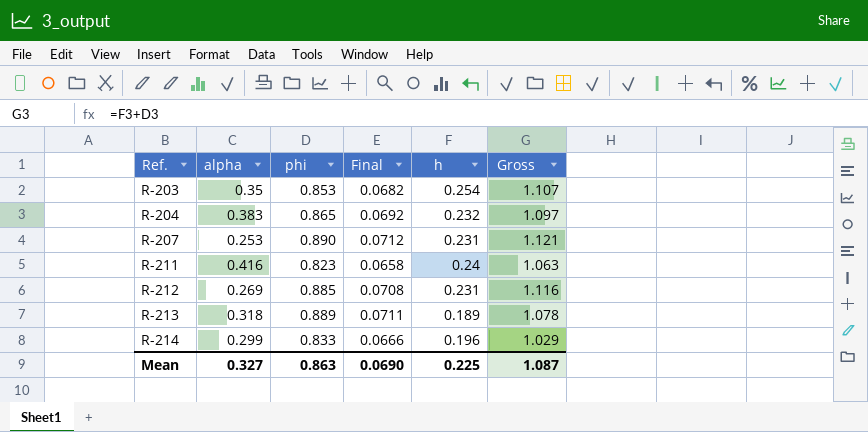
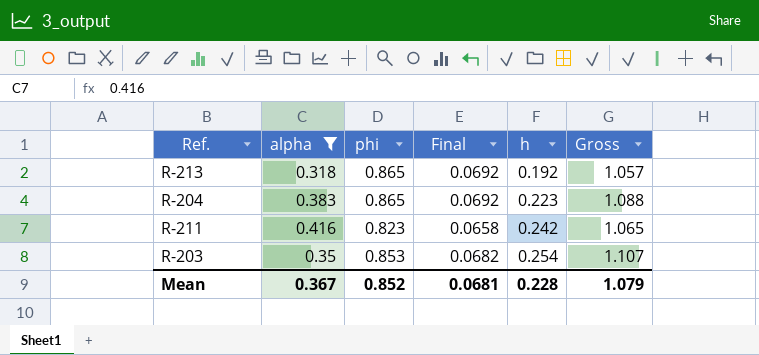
filter: none -> alpha >= 0.318
row order: Ref. ascending -> h ascending
R-213 | phi: 0.889 -> 0.865
R-213 | Final: 0.0711 -> 0.0692
R-213 | h: 0.189 -> 0.192
R-213 | Gross: 1.078 -> 1.057
R-204 | h: 0.232 -> 0.223
R-204 | Gross: 1.097 -> 1.088
R-211 | h: 0.24 -> 0.242
R-211 | Gross: 1.063 -> 1.065
Mean | alpha: 0.327 -> 0.367
Mean | phi: 0.863 -> 0.852
Mean | Final: 0.0690 -> 0.0681
Mean | h: 0.225 -> 0.228
Mean | Gross: 1.087 -> 1.079

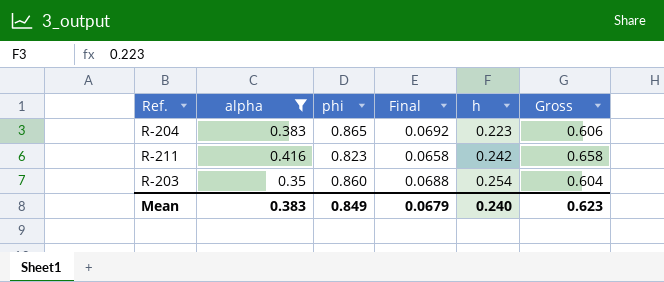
column Gross | formula: [phi] + [h] -> [alpha] + [h]
row R-213: 0.318 | 0.865 | 0.0692 | 0.192 | 1.057 -> none
R-203 | phi: 0.853 -> 0.860
R-203 | Final: 0.0682 -> 0.0688
Mean | alpha: 0.367 -> 0.383
Mean | phi: 0.852 -> 0.849
Mean | Final: 0.0681 -> 0.0679
Mean | h: 0.228 -> 0.240
Mean | Gross: 1.079 -> 0.623

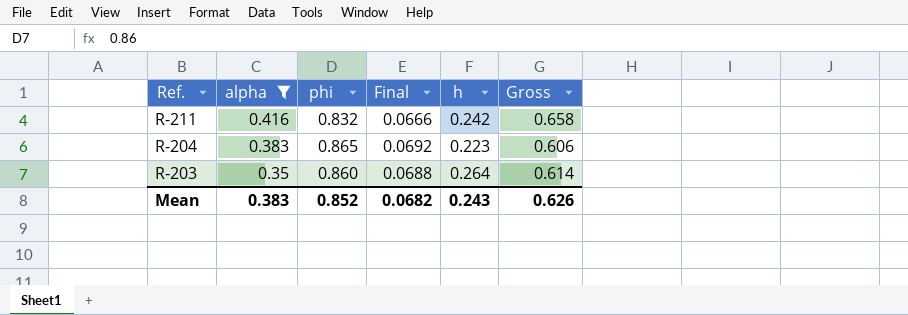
row order: h ascending -> Ref. descending
R-211 | phi: 0.823 -> 0.832
R-211 | Final: 0.0658 -> 0.0666
R-203 | h: 0.254 -> 0.264
R-203 | Gross: 0.604 -> 0.614
Mean | phi: 0.849 -> 0.852
Mean | Final: 0.0679 -> 0.0682
Mean | h: 0.240 -> 0.243
Mean | Gross: 0.623 -> 0.626

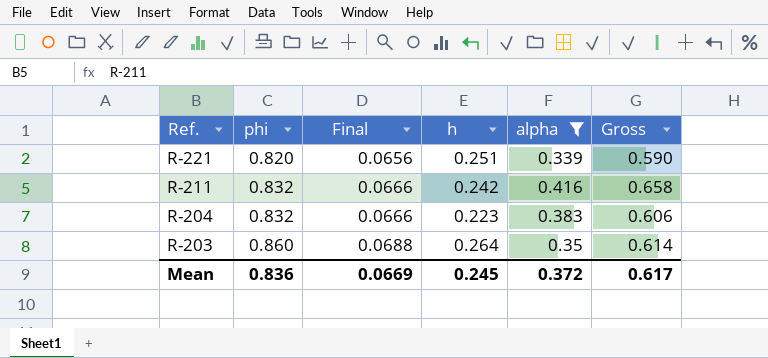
column alpha | position: 2 -> 5
row R-221: none -> 0.820 | 0.0656 | 0.251 | 0.339 | 0.590
R-204 | phi: 0.865 -> 0.832
R-204 | Final: 0.0692 -> 0.0666
Mean | phi: 0.852 -> 0.836
Mean | Final: 0.0682 -> 0.0669
Mean | h: 0.243 -> 0.245
Mean | alpha: 0.383 -> 0.372
Mean | Gross: 0.626 -> 0.617

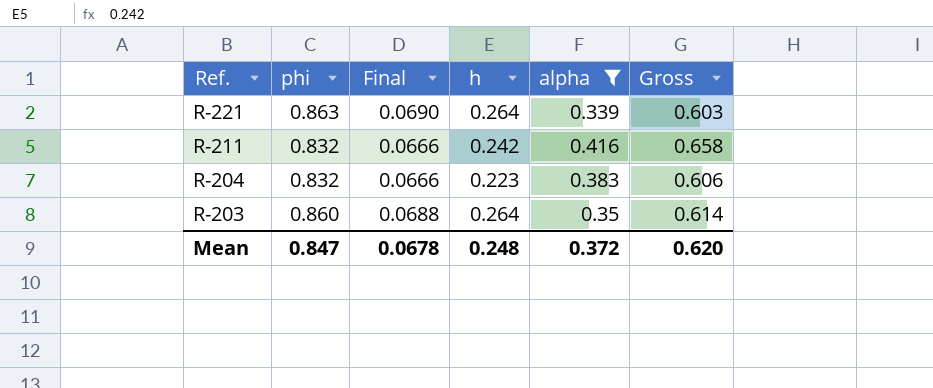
R-221 | phi: 0.820 -> 0.863
R-221 | Final: 0.0656 -> 0.0690
R-221 | h: 0.251 -> 0.264
R-221 | Gross: 0.590 -> 0.603
Mean | phi: 0.836 -> 0.847
Mean | Final: 0.0669 -> 0.0678
Mean | h: 0.245 -> 0.248
Mean | Gross: 0.617 -> 0.620

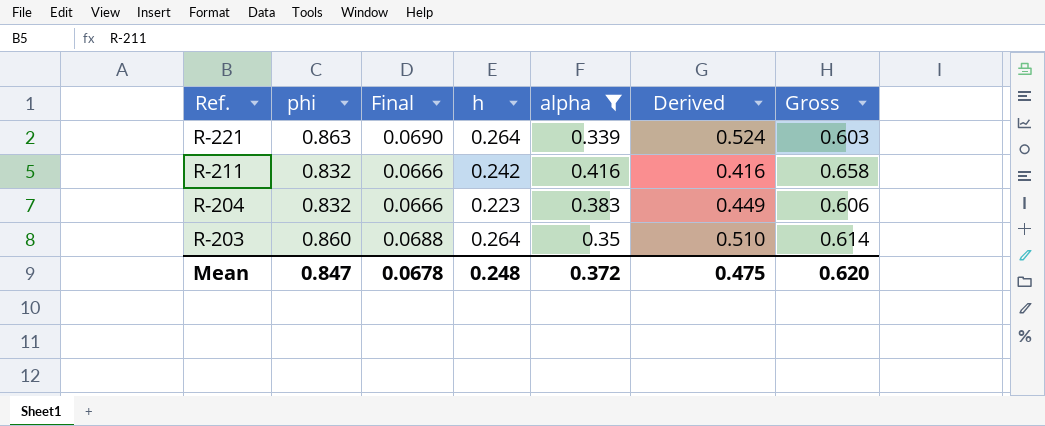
column Derived | formula: none -> [phi] - [alpha]

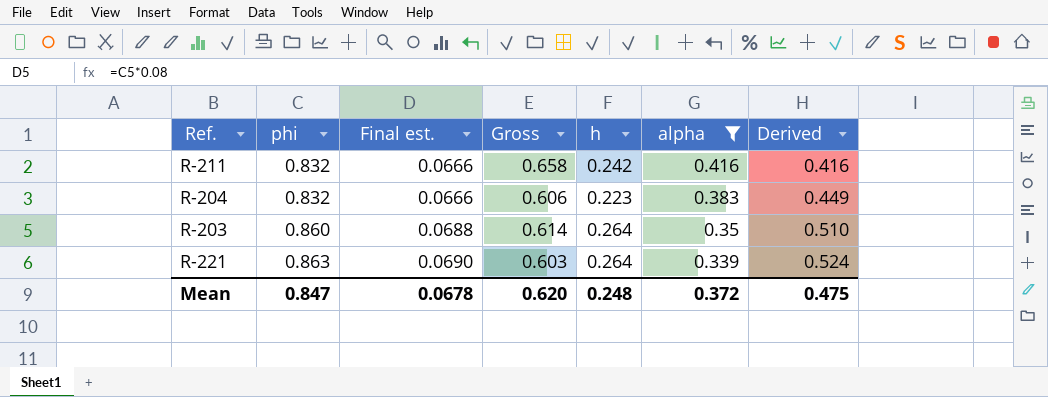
row order: Ref. descending -> phi ascending
column name: Final -> Final est.
column Gross | position: 7 -> 4

